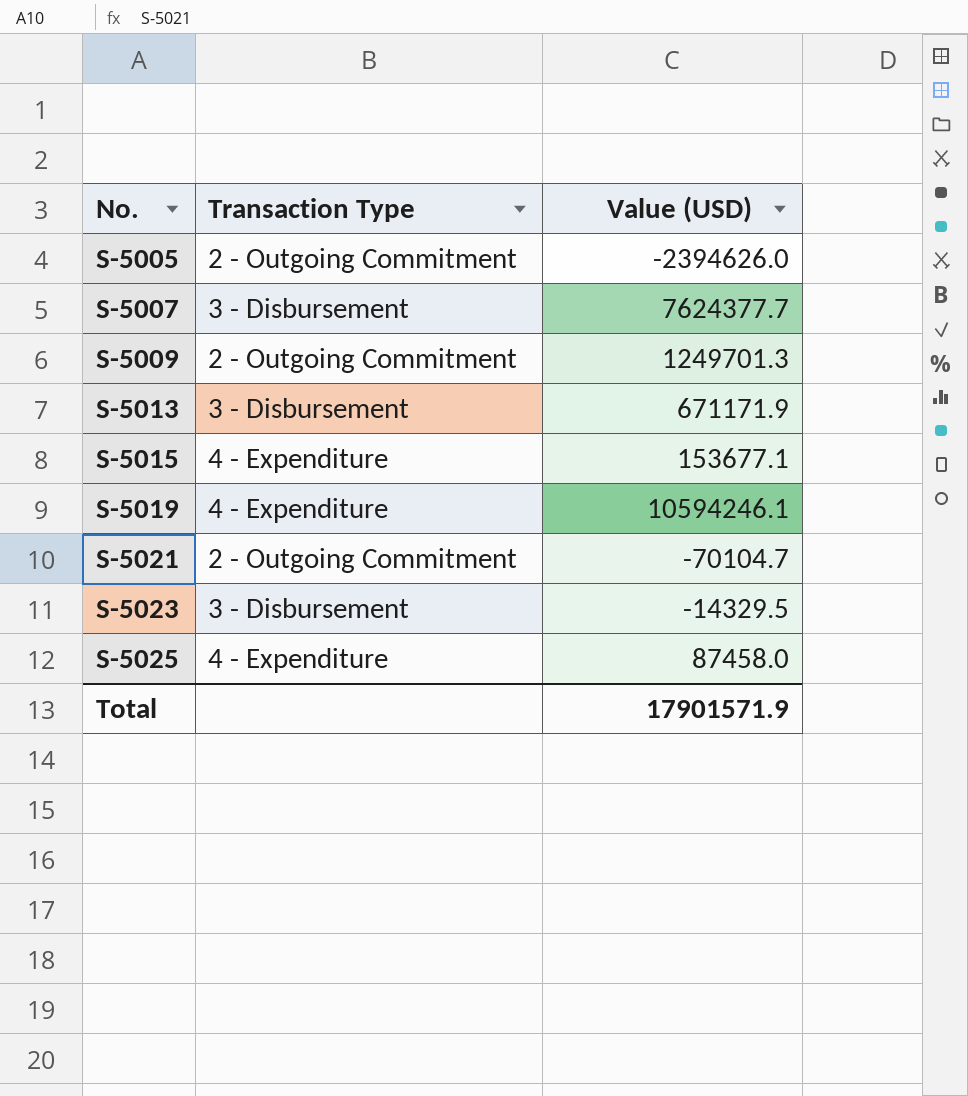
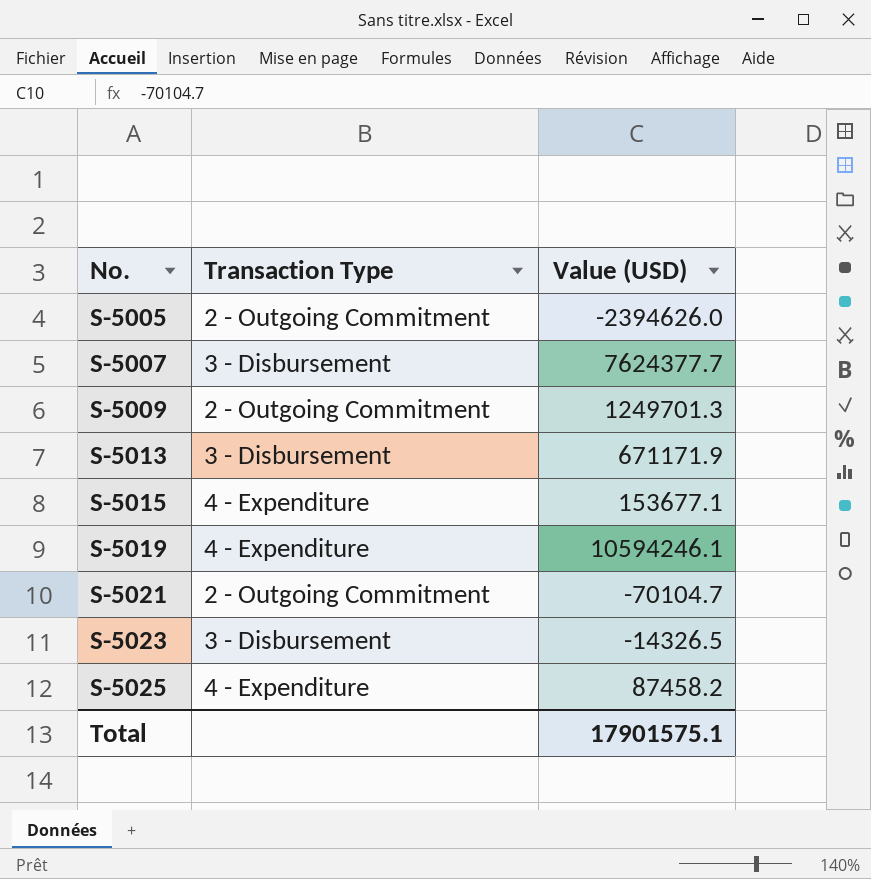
S-5023 | Value (USD): -14329.5 -> -14326.5
S-5025 | Value (USD): 87458.0 -> 87458.2
Total | Value (USD): 17901571.9 -> 17901575.1

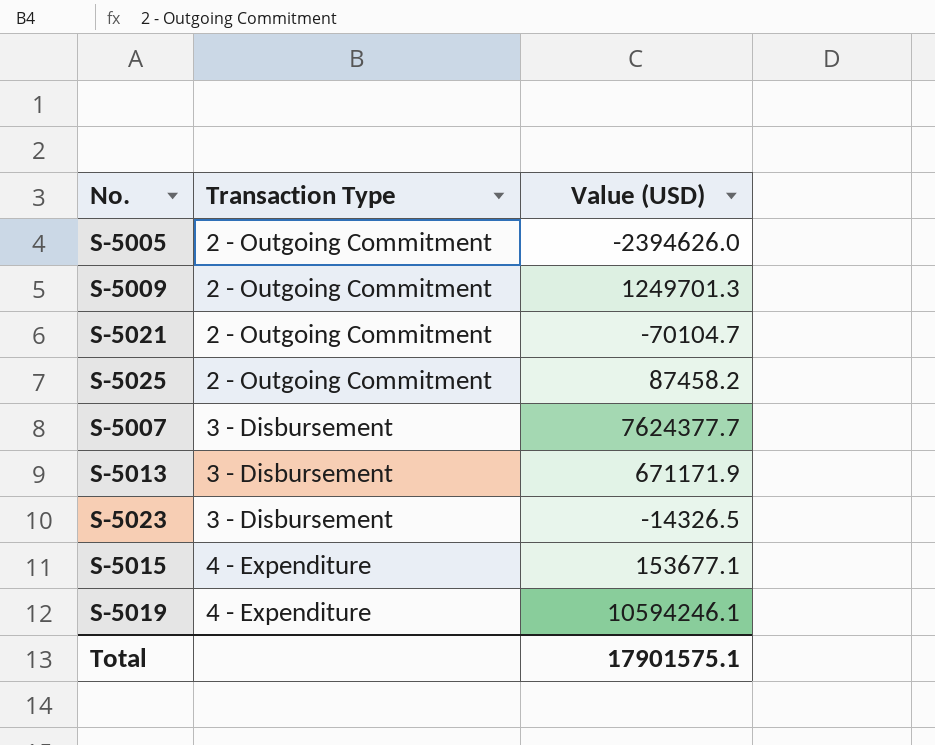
row order: No. ascending -> Transaction Type ascending
S-5025 | Transaction Type: 4 - Expenditure -> 2 - Outgoing Commitment

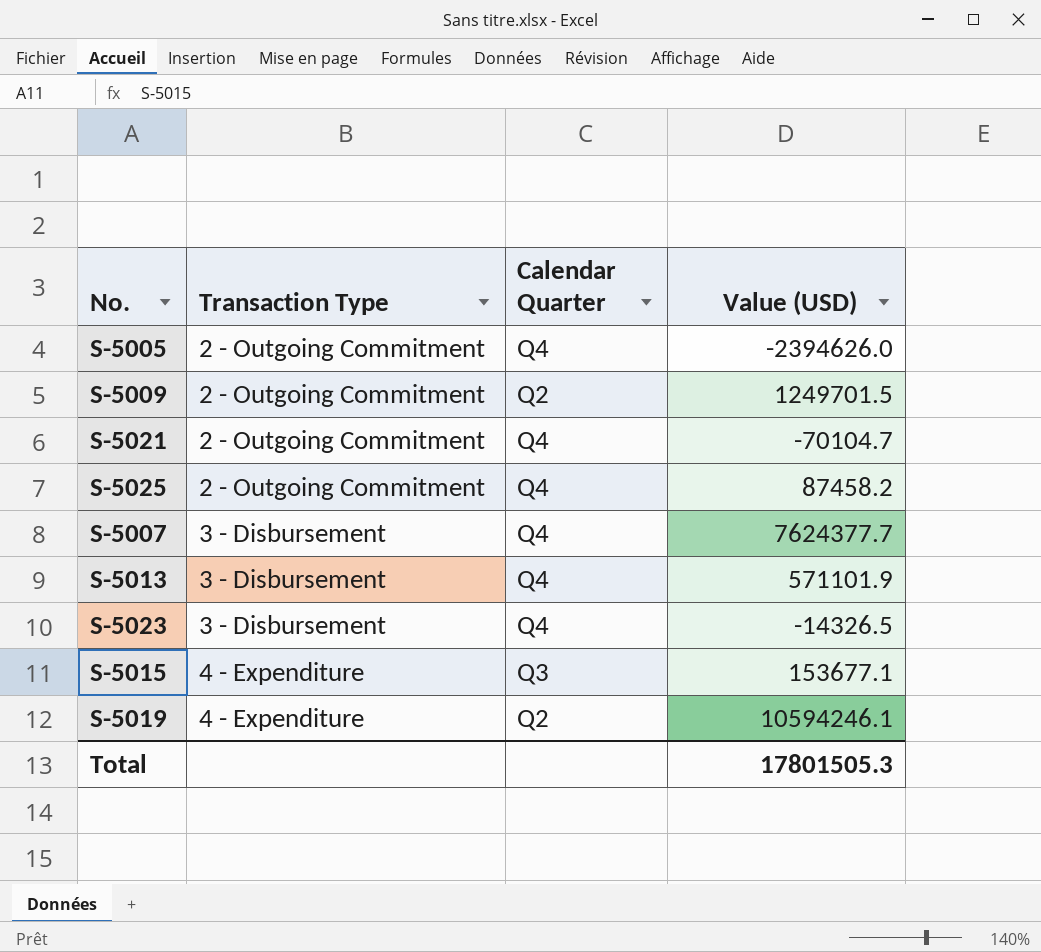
column Calendar Quarter | position: none -> 3
S-5009 | Value (USD): 1249701.3 -> 1249701.5
S-5013 | Value (USD): 671171.9 -> 571101.9
Total | Value (USD): 17901575.1 -> 17801505.3

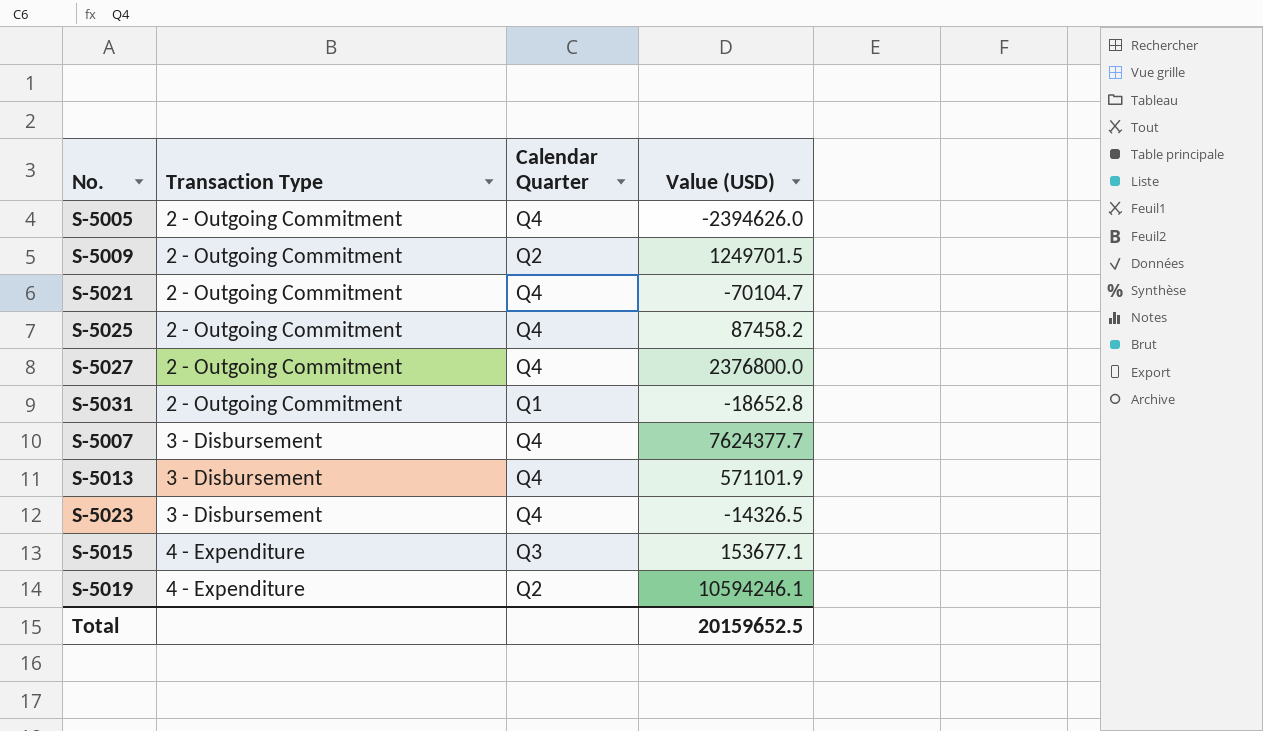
row S-5027: none -> 2 - Outgoing Commitment | Q4 | 2376800.0
row S-5031: none -> 2 - Outgoing Commitment | Q1 | -18652.8
Total | Value (USD): 17801505.3 -> 20159652.5

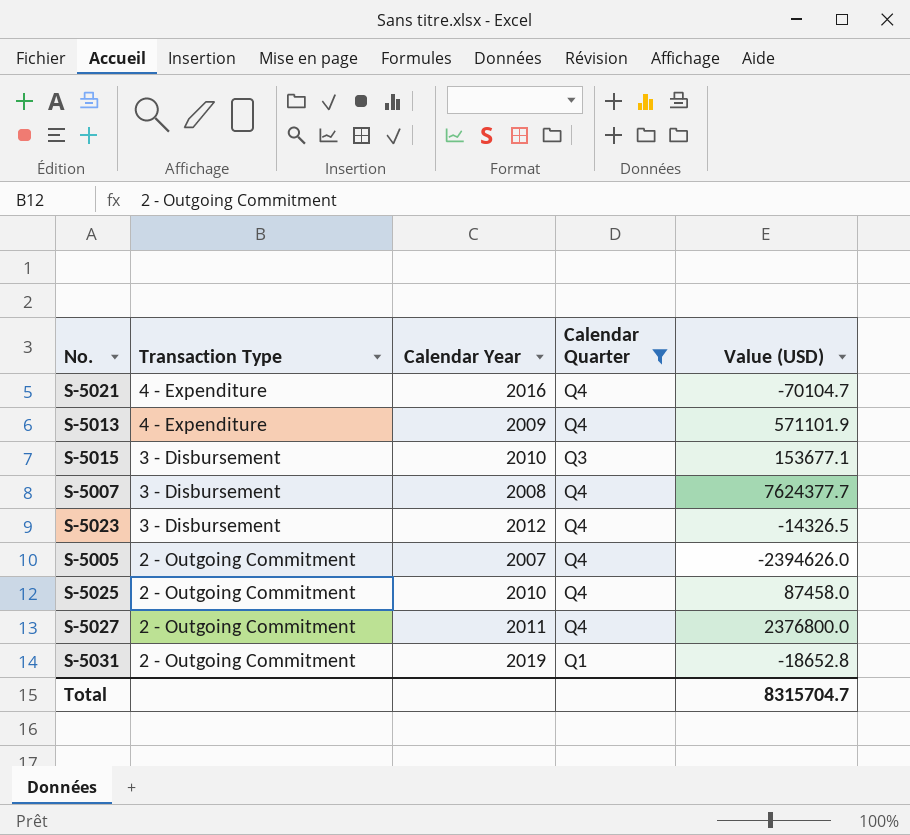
filter: none -> Calendar Quarter != Q2
row order: Transaction Type ascending -> Transaction Type descending
column Calendar Year | position: none -> 3
S-5021 | Transaction Type: 2 - Outgoing Commitment -> 4 - Expenditure
S-5013 | Transaction Type: 3 - Disbursement -> 4 - Expenditure
S-5015 | Transaction Type: 4 - Expenditure -> 3 - Disbursement
S-5025 | Value (USD): 87458.2 -> 87458.0
Total | Value (USD): 20159652.5 -> 8315704.7

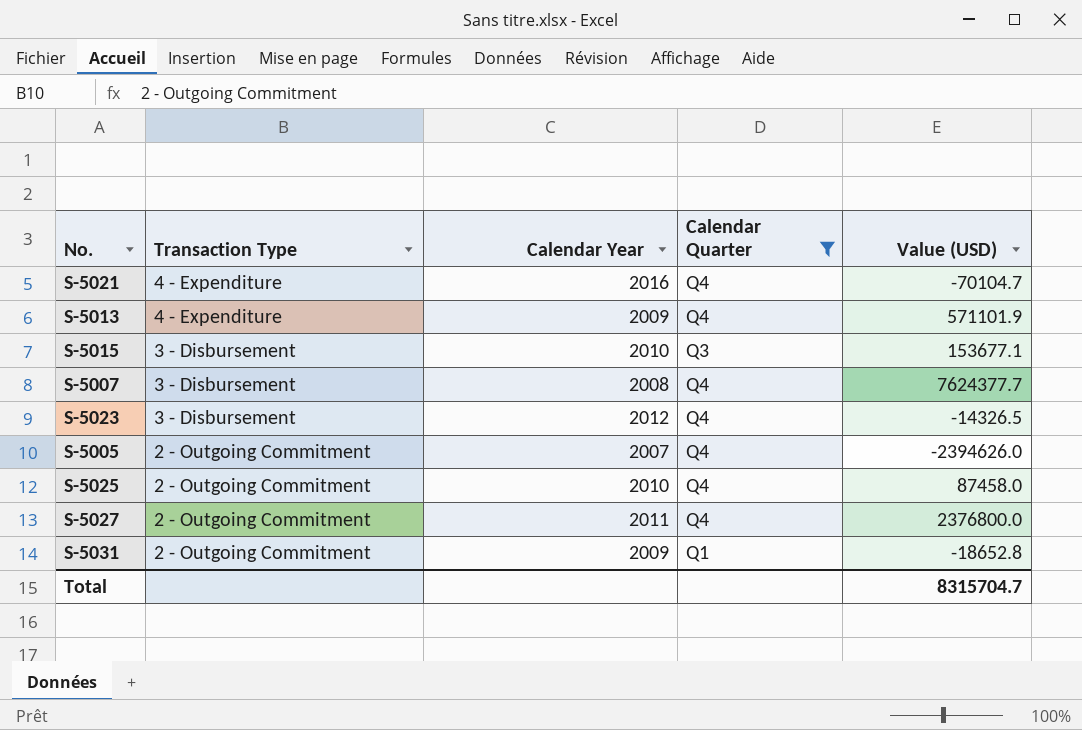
S-5031 | Calendar Year: 2019 -> 2009

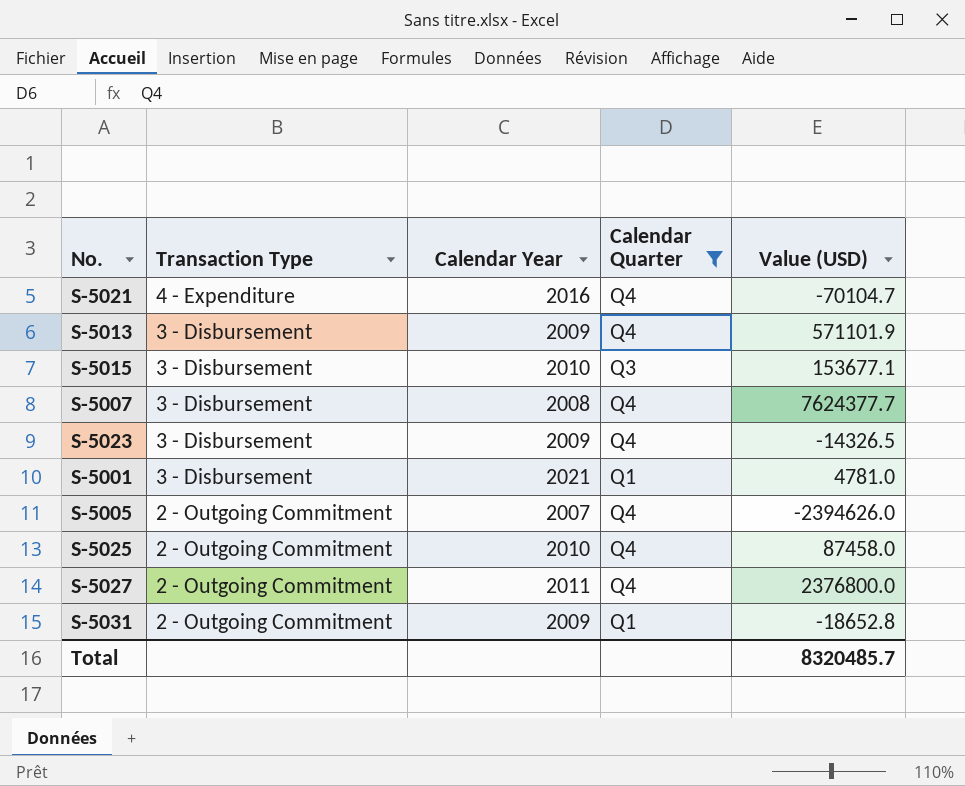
S-5013 | Transaction Type: 4 - Expenditure -> 3 - Disbursement
S-5023 | Calendar Year: 2012 -> 2009
row S-5001: none -> 3 - Disbursement | 2021 | Q1 | 4781.0
Total | Value (USD): 8315704.7 -> 8320485.7

